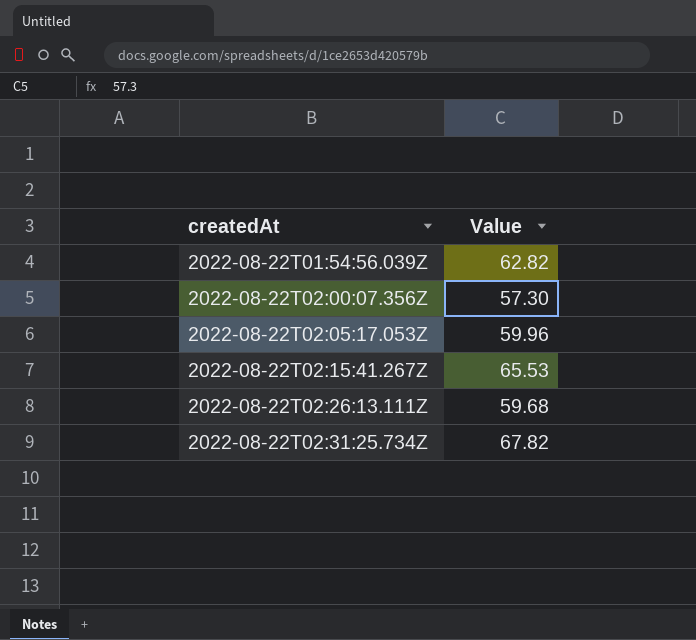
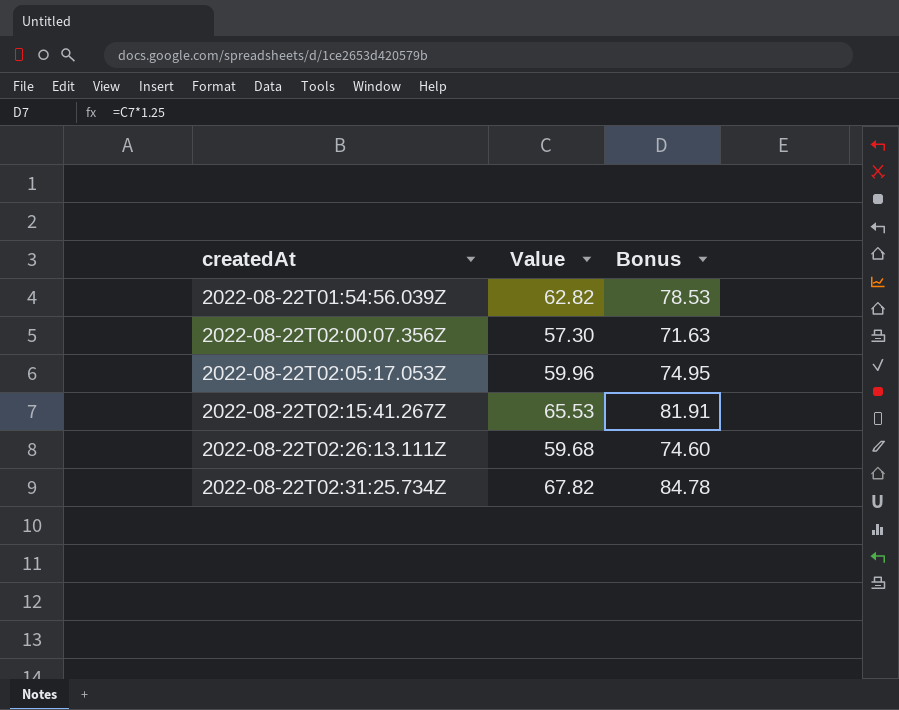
column Bonus | formula: none -> [Value] * 1.25

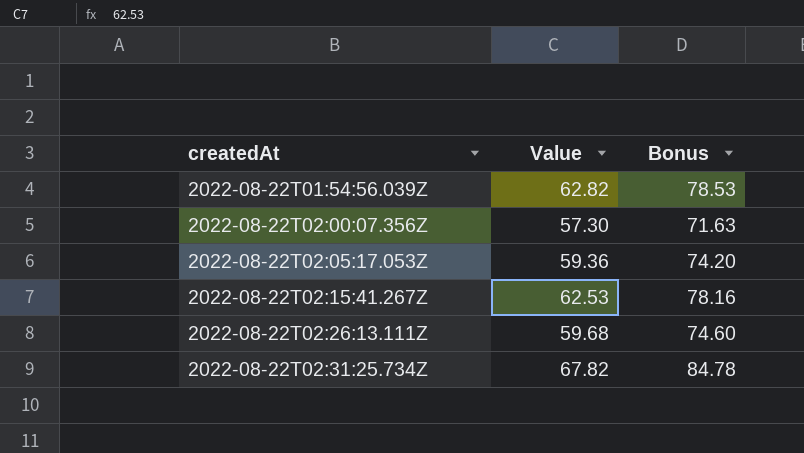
2022-08-22T02:05:17.053Z | Value: 59.96 -> 59.36
2022-08-22T02:05:17.053Z | Bonus: 74.95 -> 74.20
2022-08-22T02:15:41.267Z | Value: 65.53 -> 62.53
2022-08-22T02:15:41.267Z | Bonus: 81.91 -> 78.16

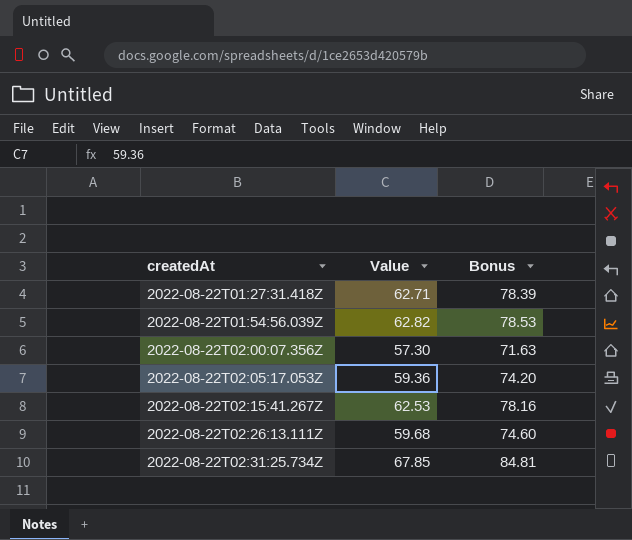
row 2022-08-22T01:27:31.418Z: none -> 62.71 | 78.39
2022-08-22T02:31:25.734Z | Value: 67.82 -> 67.85
2022-08-22T02:31:25.734Z | Bonus: 84.78 -> 84.81

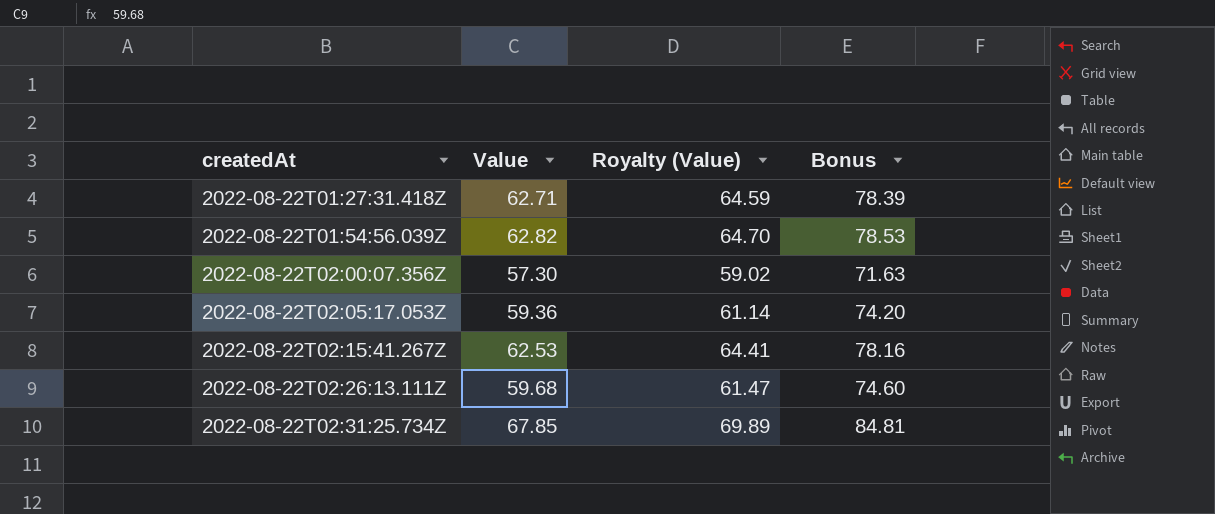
column Royalty (Value) | formula: none -> [Value] * 1.03

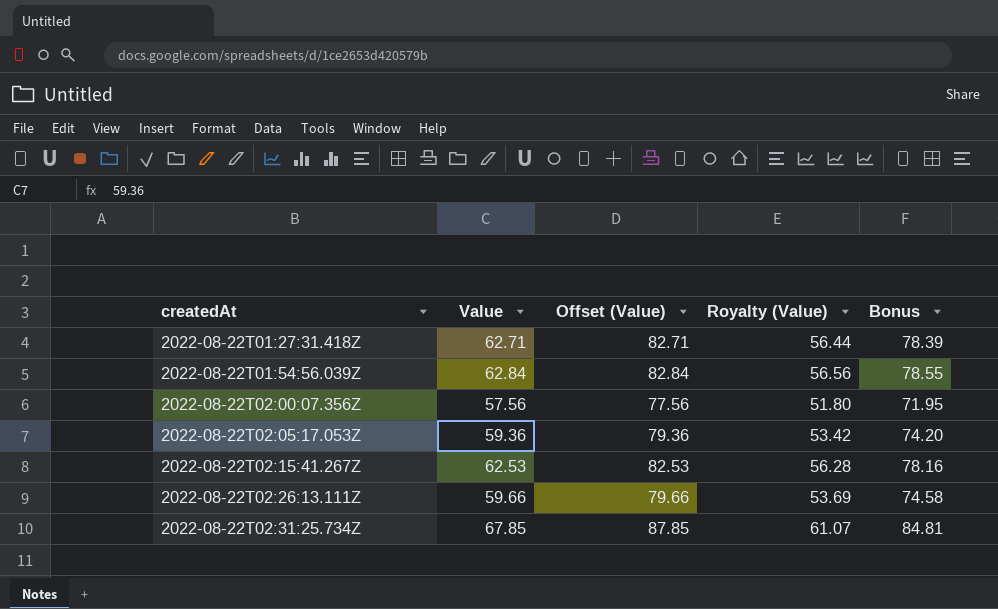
column Offset (Value) | formula: none -> [Value] + 20
column Royalty (Value) | formula: [Value] * 1.03 -> [Value] * 0.9
2022-08-22T01:54:56.039Z | Value: 62.82 -> 62.84
2022-08-22T01:54:56.039Z | Bonus: 78.53 -> 78.55
2022-08-22T02:00:07.356Z | Value: 57.30 -> 57.56
2022-08-22T02:00:07.356Z | Bonus: 71.63 -> 71.95
2022-08-22T02:26:13.111Z | Value: 59.68 -> 59.66
2022-08-22T02:26:13.111Z | Bonus: 74.60 -> 74.58

